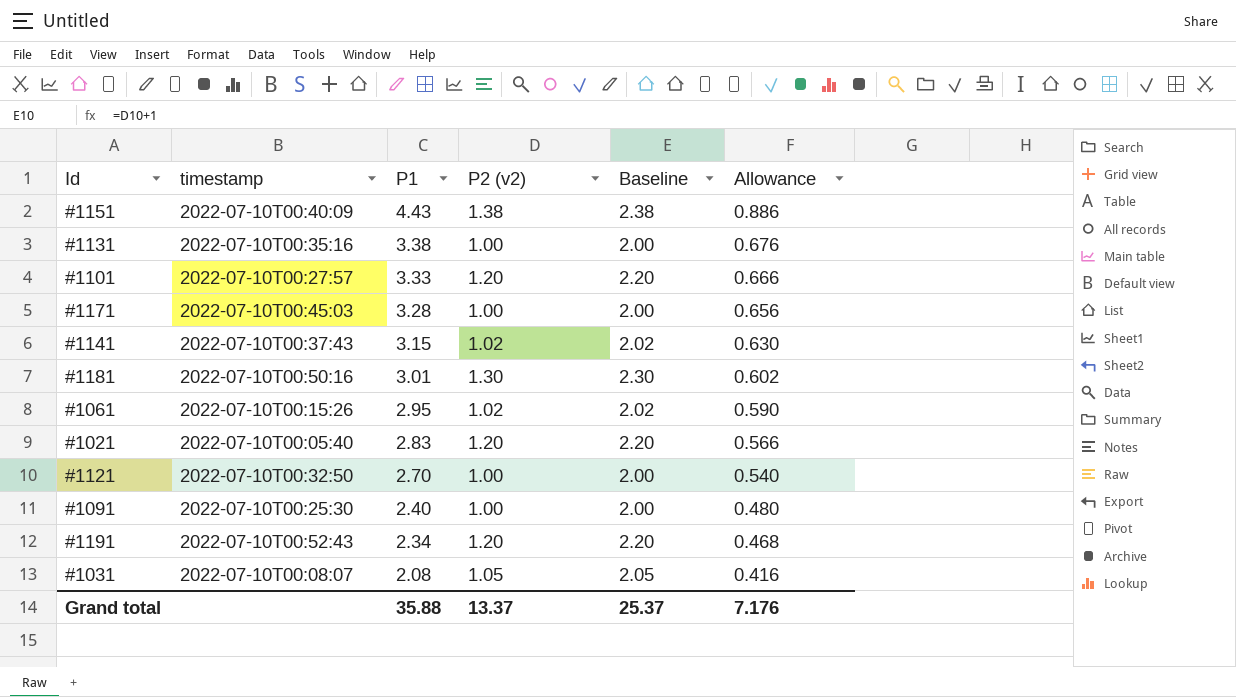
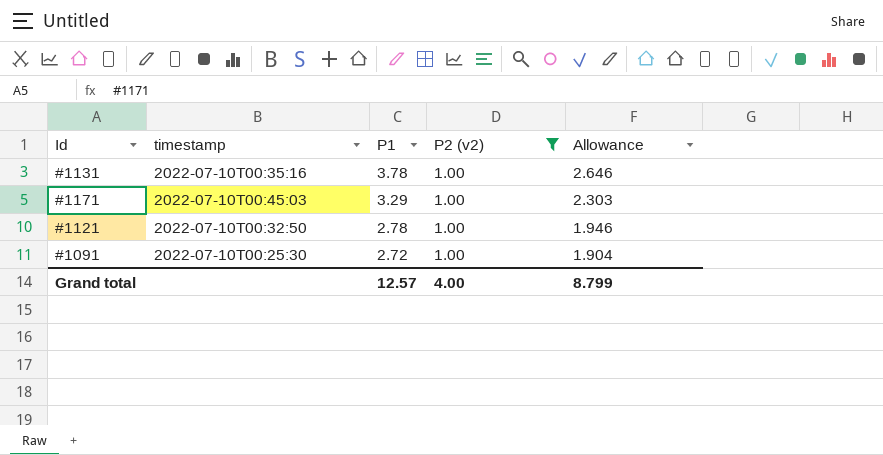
filter: none -> P2 (v2) = 1.00
column Baseline | formula: [P2 (v2)] + 1 -> none
column Allowance | formula: [P1] * 0.2 -> [P1] * 0.7
#1131 | P1: 3.38 -> 3.78
#1171 | P1: 3.28 -> 3.29
#1121 | P1: 2.70 -> 2.78
#1091 | P1: 2.40 -> 2.72
Grand total | P1: 35.88 -> 12.57
Grand total | P2 (v2): 13.37 -> 4.00
Grand total | Allowance: 7.176 -> 8.799

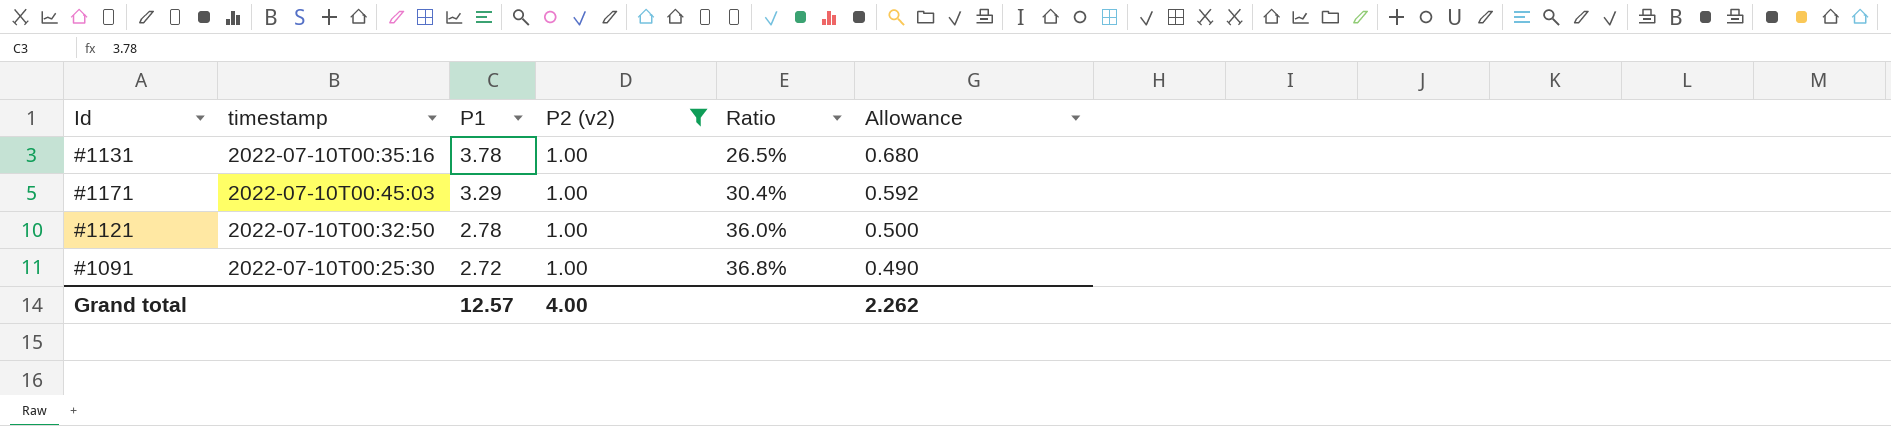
column Ratio | formula: none -> [P2 (v2)] / [P1]
column Allowance | formula: [P1] * 0.7 -> [P1] * 0.18
Grand total | Allowance: 8.799 -> 2.262

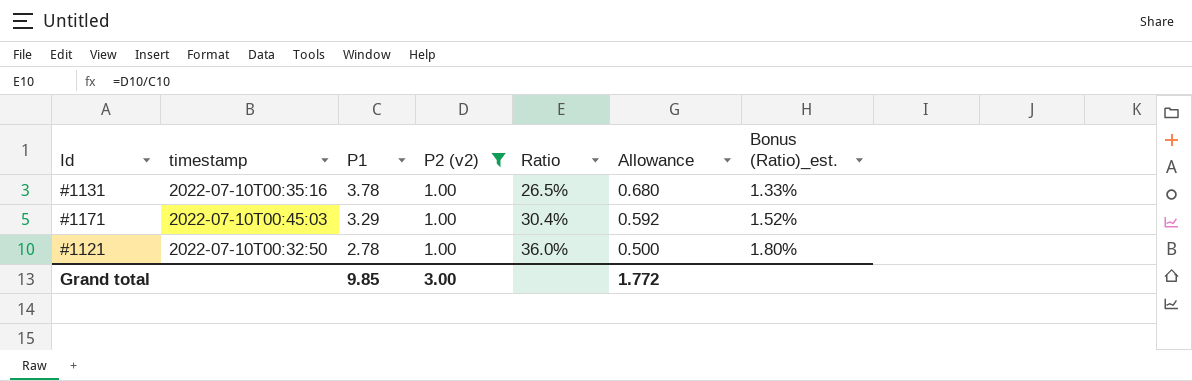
column Bonus (Ratio)_est. | formula: none -> [Ratio] * 0.05
row #1091: 2022-07-10T00:25:30 | 2.72 | 1.00 | 36.8% | 0.490 -> none
Grand total | P1: 12.57 -> 9.85
Grand total | P2 (v2): 4.00 -> 3.00
Grand total | Allowance: 2.262 -> 1.772

